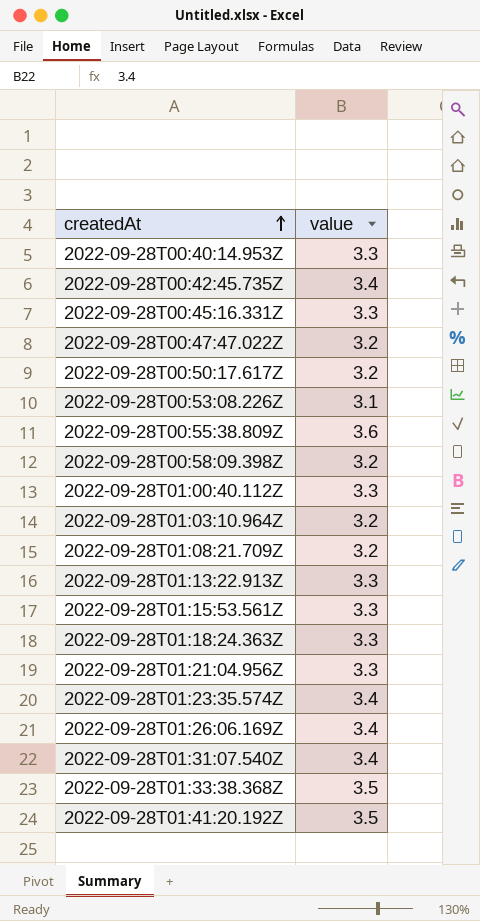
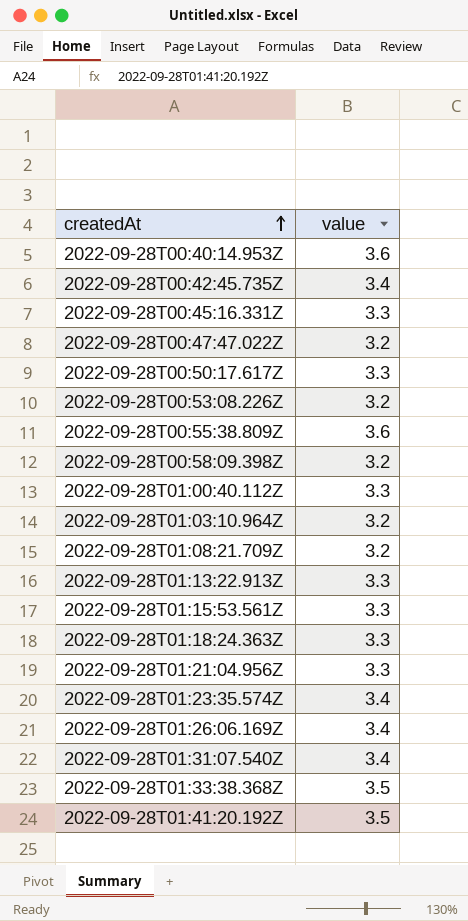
2022-09-28T00:40:14.953Z | value: 3.3 -> 3.6
2022-09-28T00:50:17.617Z | value: 3.2 -> 3.3
2022-09-28T00:53:08.226Z | value: 3.1 -> 3.2

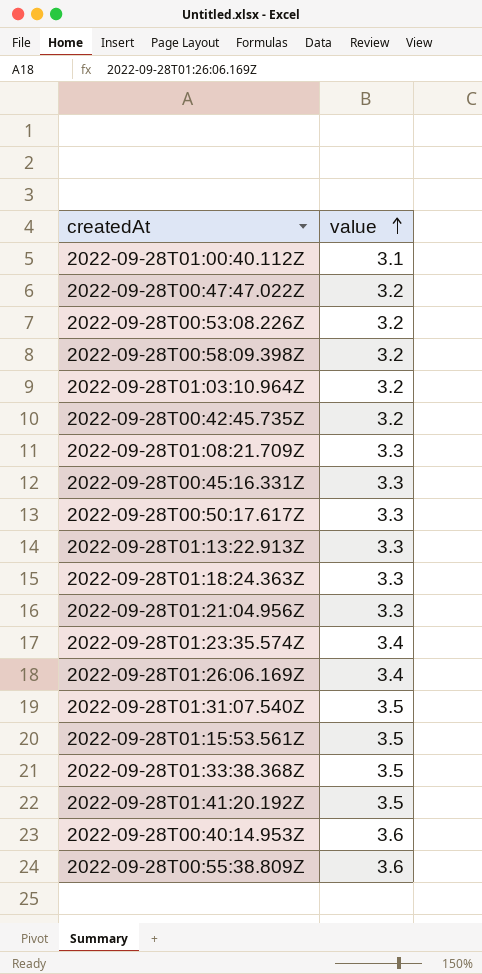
row order: createdAt ascending -> value ascending
2022-09-28T01:00:40.112Z | value: 3.3 -> 3.1
2022-09-28T00:42:45.735Z | value: 3.4 -> 3.2
2022-09-28T01:08:21.709Z | value: 3.2 -> 3.3
2022-09-28T01:31:07.540Z | value: 3.4 -> 3.5
2022-09-28T01:15:53.561Z | value: 3.3 -> 3.5

